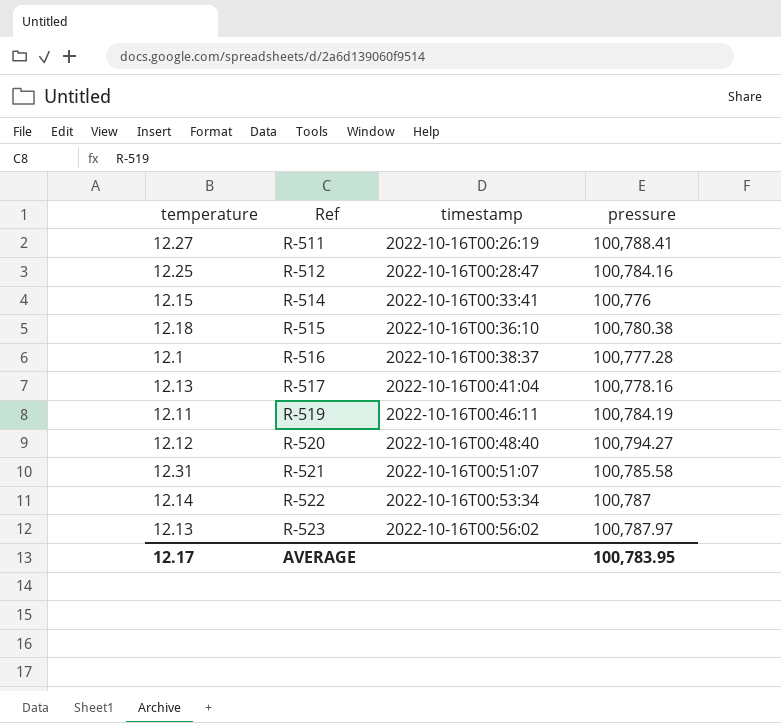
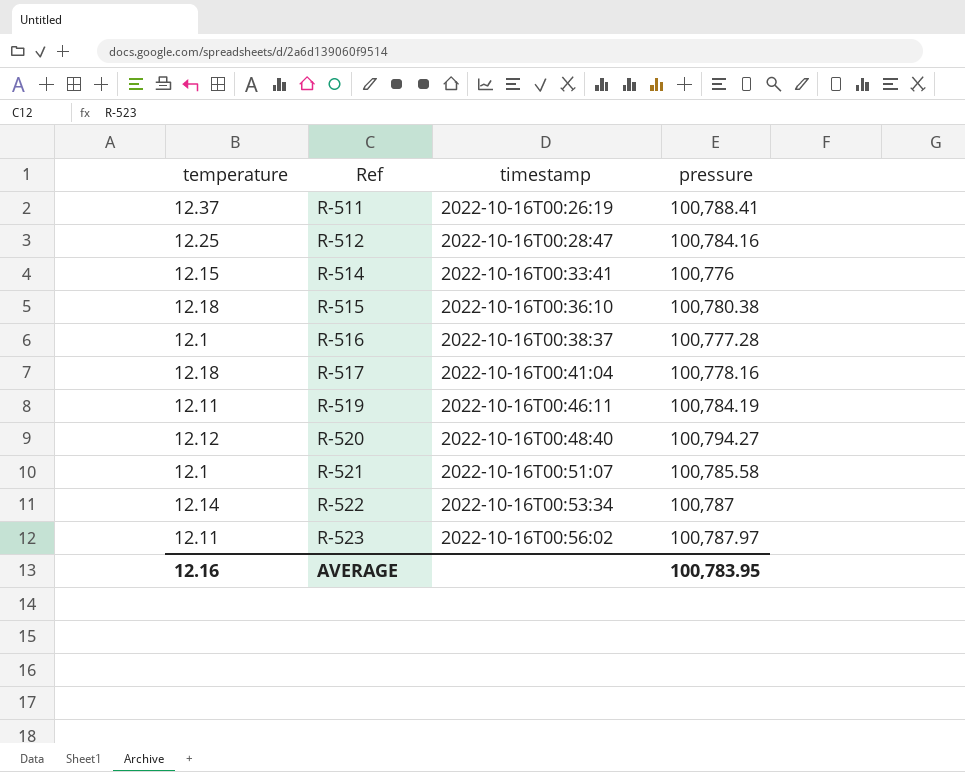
R-511 | temperature: 12.27 -> 12.37
R-517 | temperature: 12.13 -> 12.18
R-521 | temperature: 12.31 -> 12.1
R-523 | temperature: 12.13 -> 12.11
AVERAGE | temperature: 12.17 -> 12.16

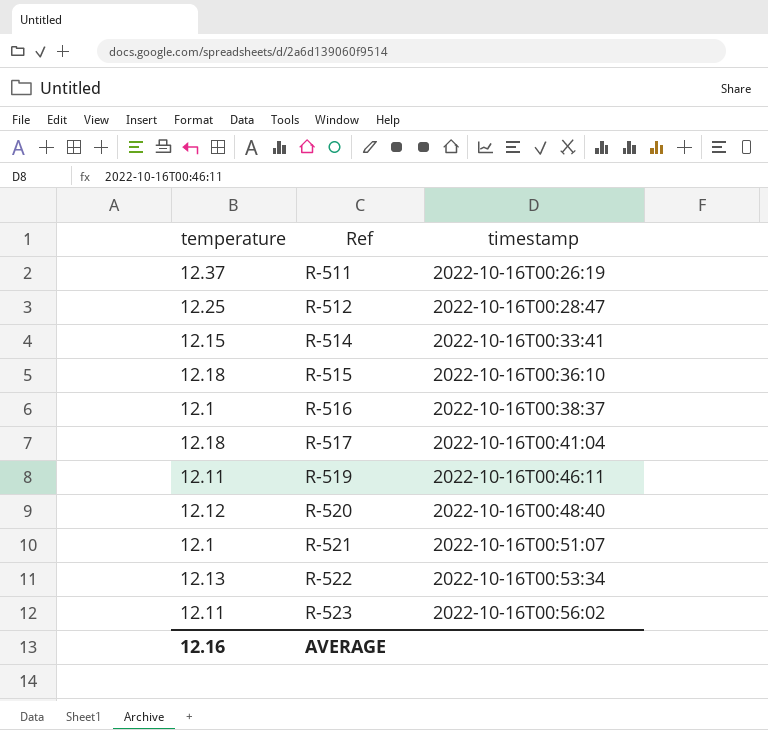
column pressure | position: 4 -> none
R-522 | temperature: 12.14 -> 12.13

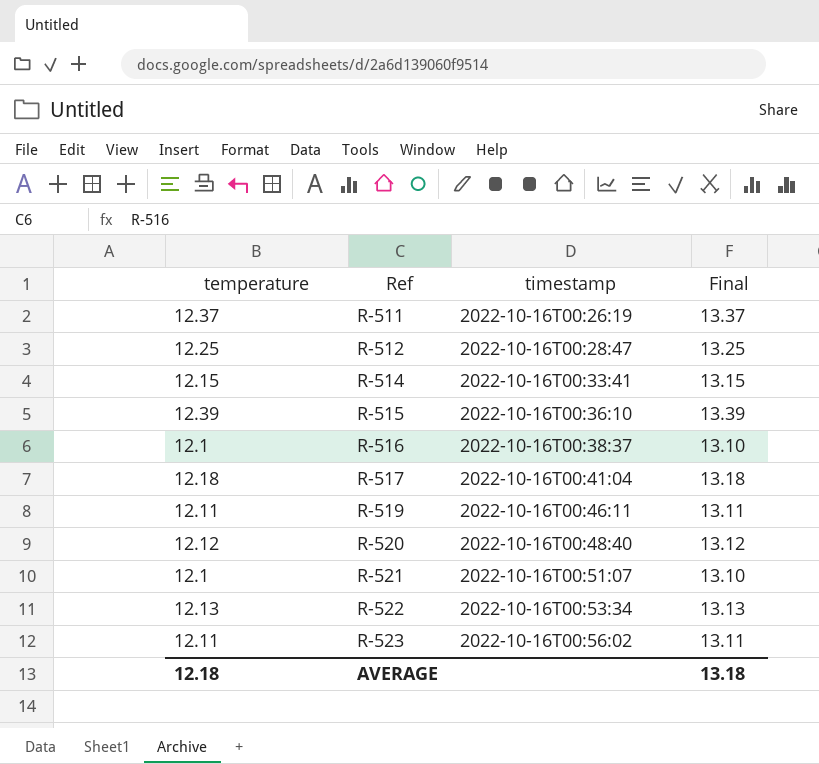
column Final | formula: none -> [temperature] + 1
R-515 | temperature: 12.18 -> 12.39
AVERAGE | temperature: 12.16 -> 12.18

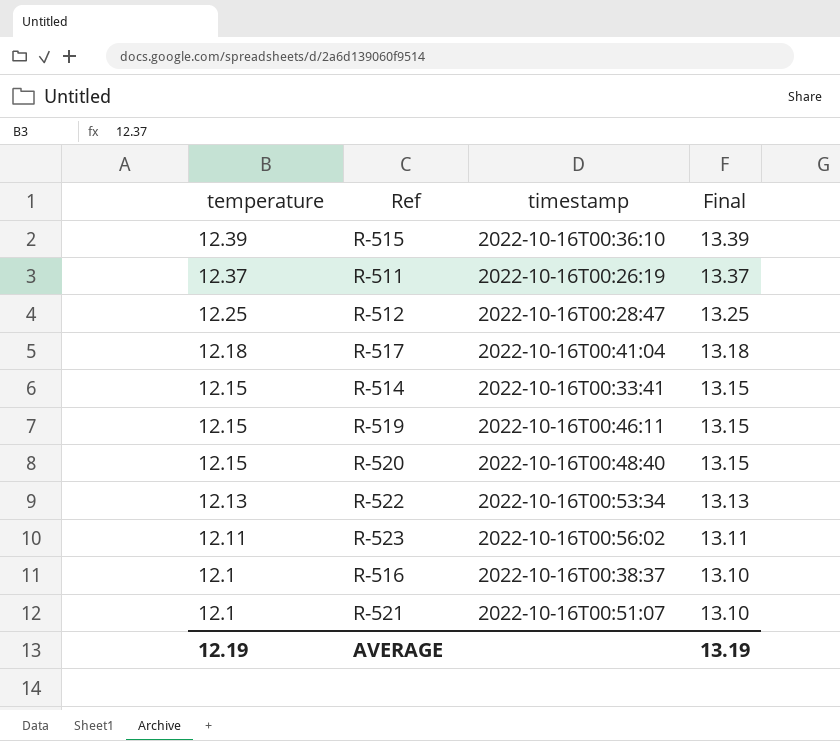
row order: Ref ascending -> temperature descending
R-519 | temperature: 12.11 -> 12.15
R-519 | Final: 13.11 -> 13.15
R-520 | temperature: 12.12 -> 12.15
R-520 | Final: 13.12 -> 13.15
AVERAGE | temperature: 12.18 -> 12.19
AVERAGE | Final: 13.18 -> 13.19

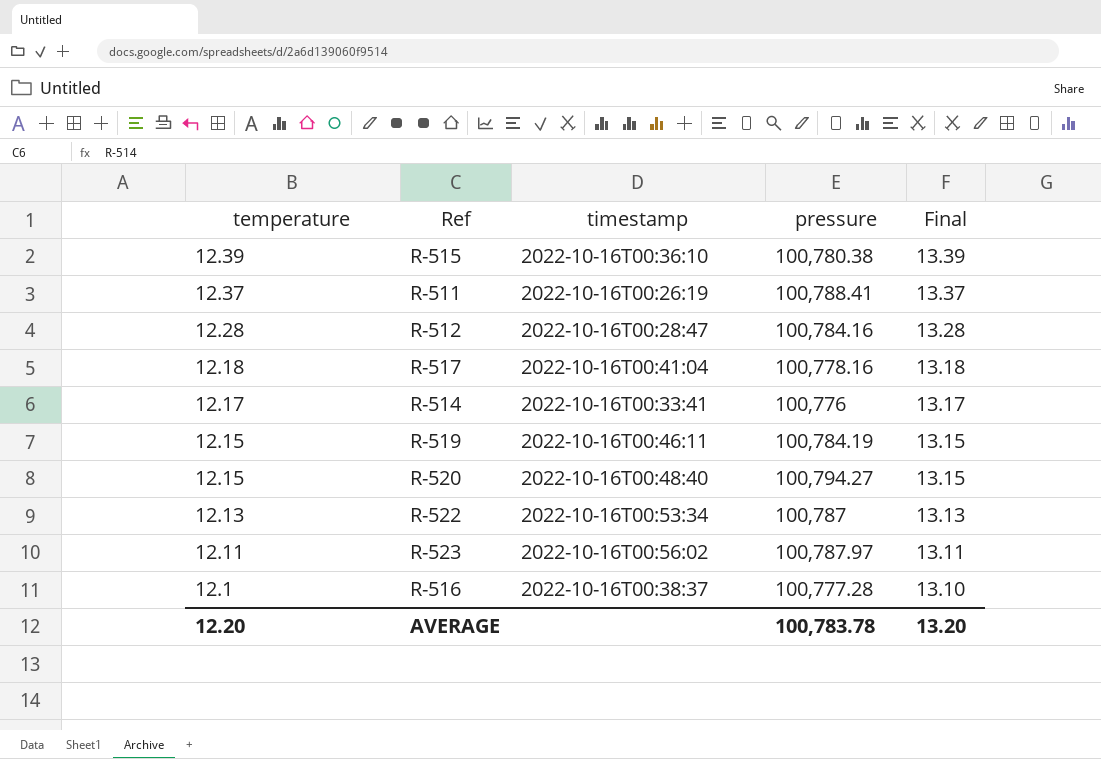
column pressure | position: none -> 4
row R-521: 12.1 | 2022-10-16T00:51:07 | 13.10 -> none
R-512 | temperature: 12.25 -> 12.28
R-512 | Final: 13.25 -> 13.28
R-514 | temperature: 12.15 -> 12.17
R-514 | Final: 13.15 -> 13.17
AVERAGE | temperature: 12.19 -> 12.20
AVERAGE | Final: 13.19 -> 13.20

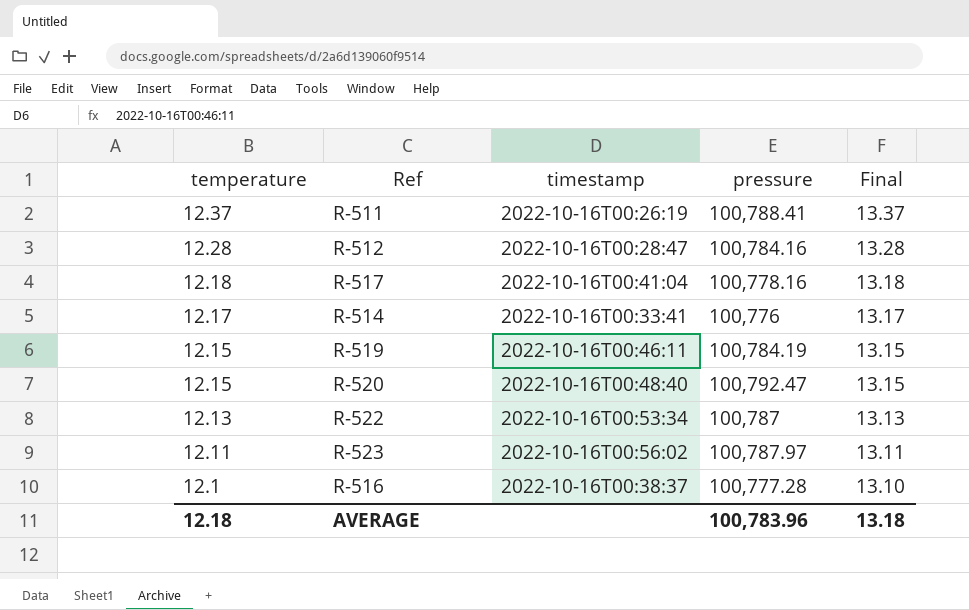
row R-515: 12.39 | 2022-10-16T00:36:10 | 100,780.38 | 13.39 -> none
R-520 | pressure: 100,794.27 -> 100,792.47
AVERAGE | temperature: 12.20 -> 12.18
AVERAGE | pressure: 100,783.78 -> 100,783.96
AVERAGE | Final: 13.20 -> 13.18

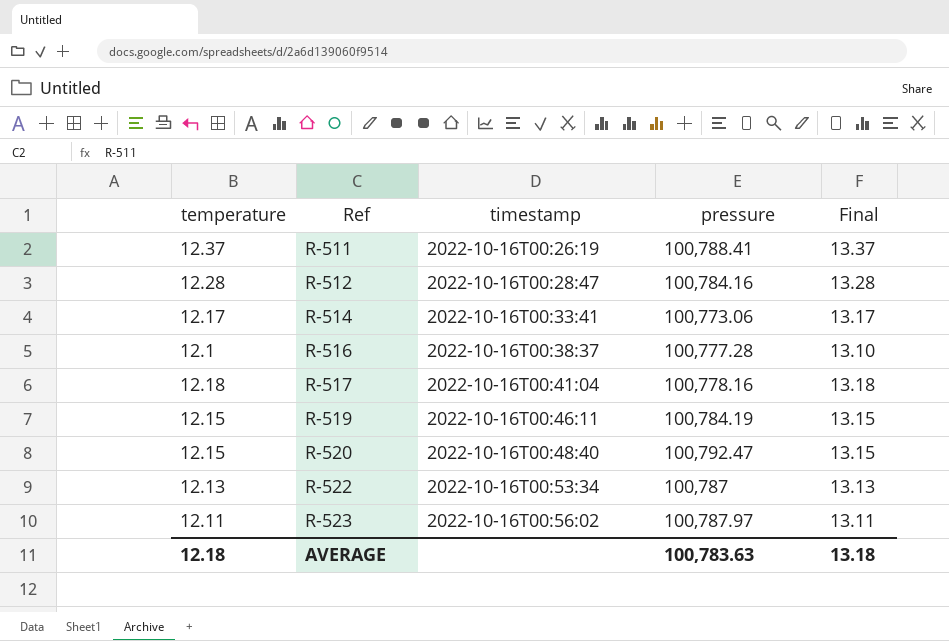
row order: temperature descending -> Ref ascending
R-514 | pressure: 100,776 -> 100,773.06
AVERAGE | pressure: 100,783.96 -> 100,783.63

